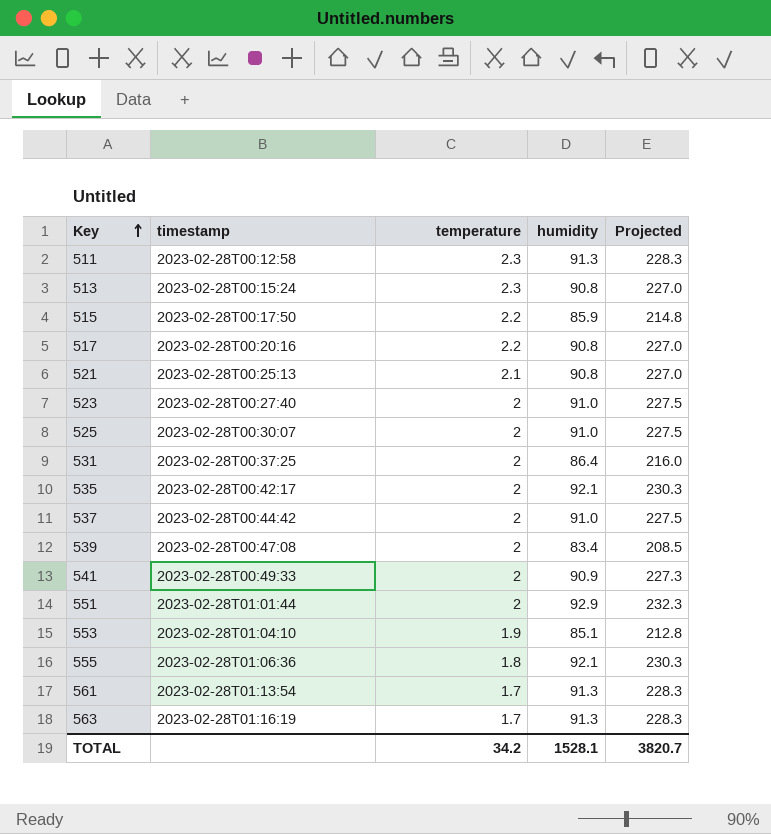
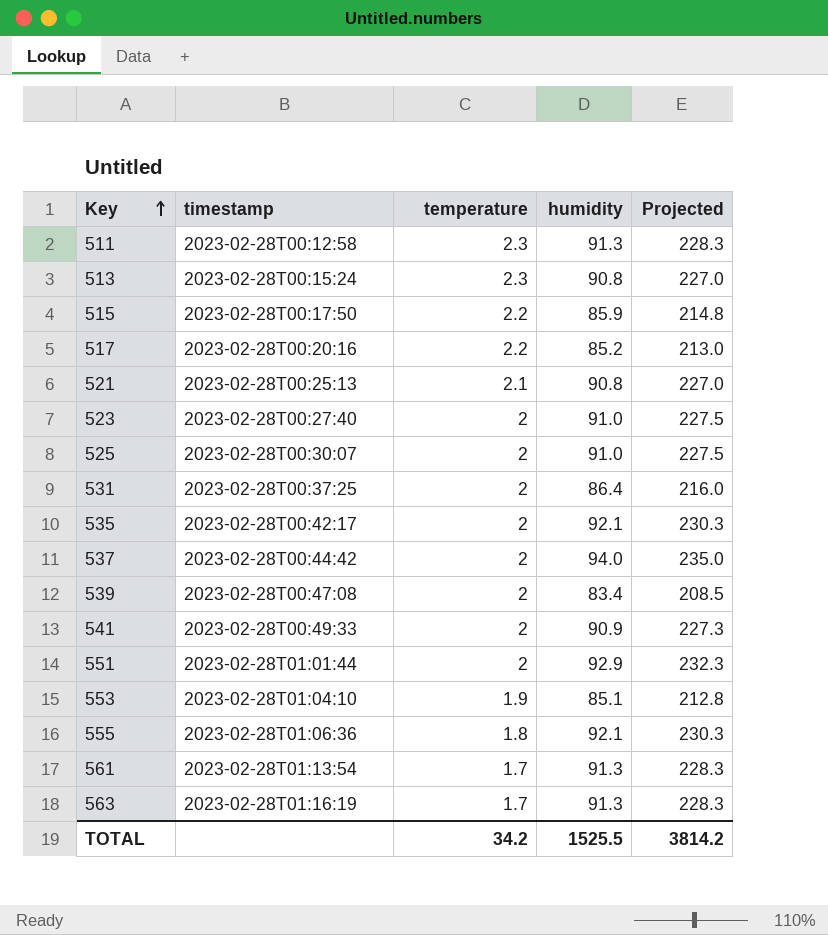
517 | humidity: 90.8 -> 85.2
517 | Projected: 227.0 -> 213.0
537 | humidity: 91.0 -> 94.0
537 | Projected: 227.5 -> 235.0
TOTAL | humidity: 1528.1 -> 1525.5
TOTAL | Projected: 3820.7 -> 3814.2

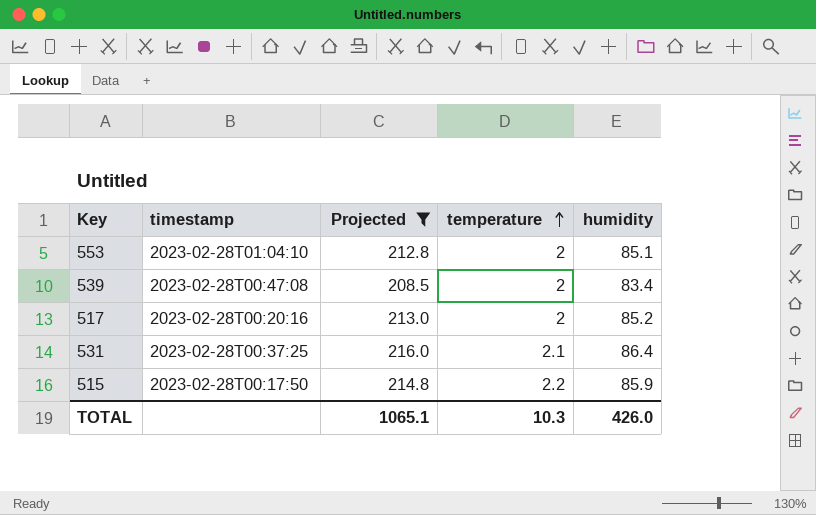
filter: none -> Projected <= 216.0
row order: Key ascending -> temperature ascending
column Projected | position: 5 -> 3
553 | temperature: 1.9 -> 2
517 | temperature: 2.2 -> 2
531 | temperature: 2 -> 2.1
TOTAL | Projected: 3814.2 -> 1065.1
TOTAL | temperature: 34.2 -> 10.3
TOTAL | humidity: 1525.5 -> 426.0

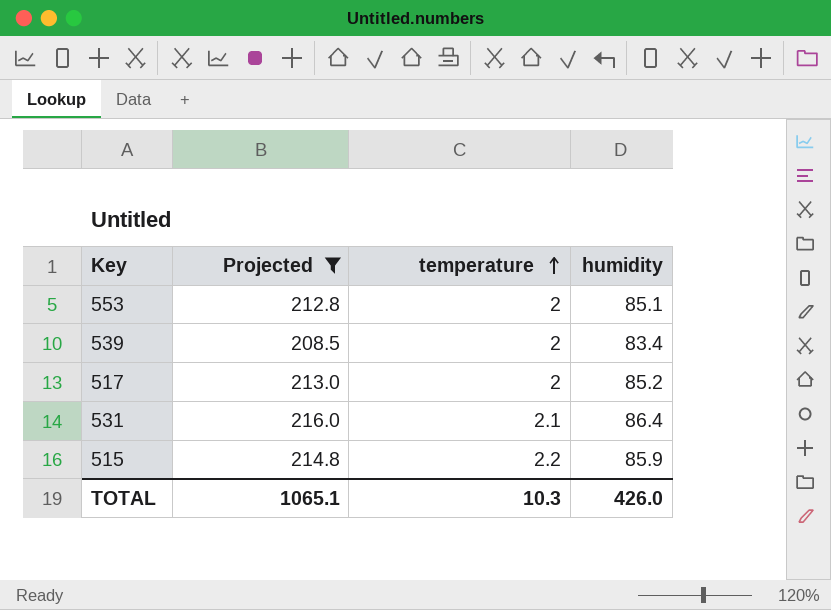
column timestamp | position: 2 -> none

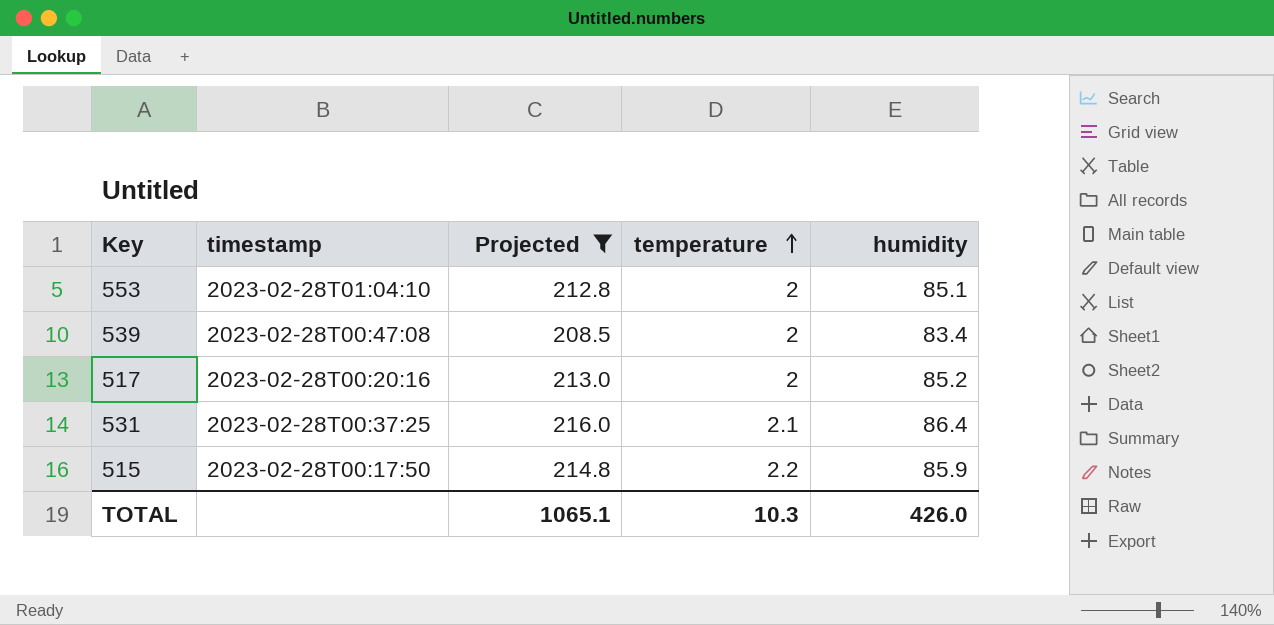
column timestamp | position: none -> 2

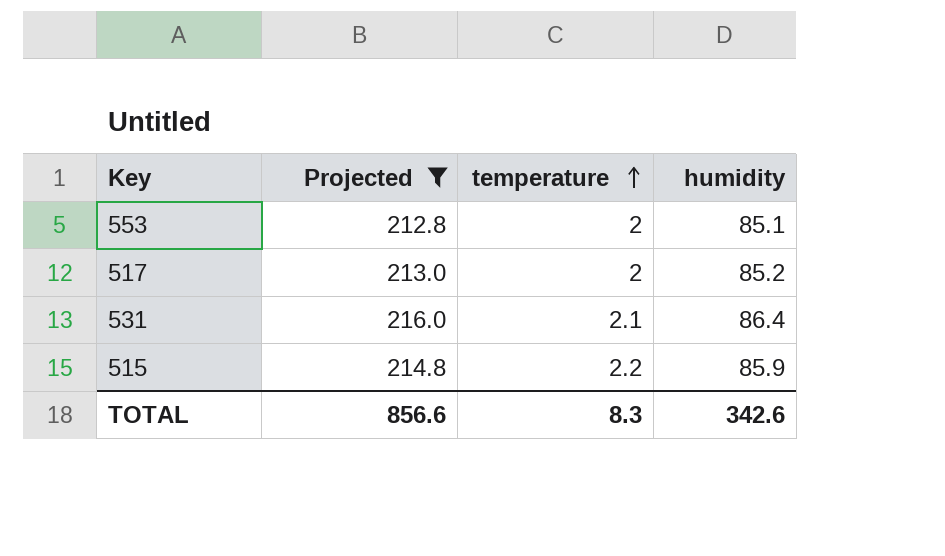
column timestamp | position: 2 -> none
row 539: 2023-02-28T00:47:08 | 208.5 | 2 | 83.4 -> none
TOTAL | Projected: 1065.1 -> 856.6
TOTAL | temperature: 10.3 -> 8.3
TOTAL | humidity: 426.0 -> 342.6

